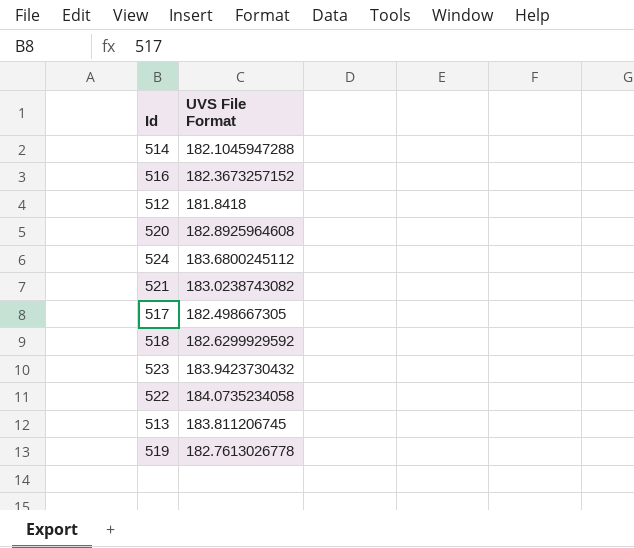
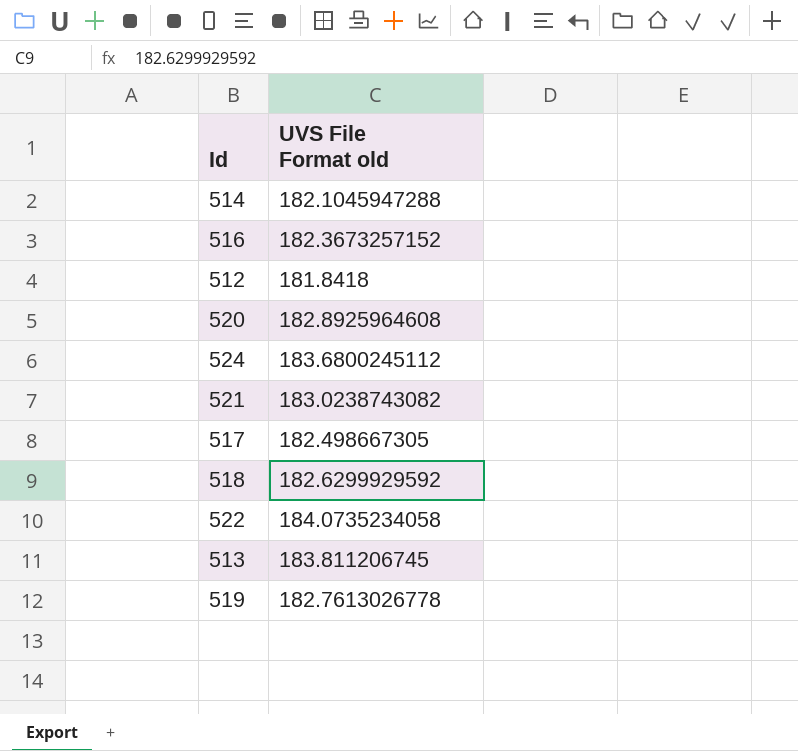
column name: UVS File Format -> UVS File Format old
row 523: 183.9423730432 -> none

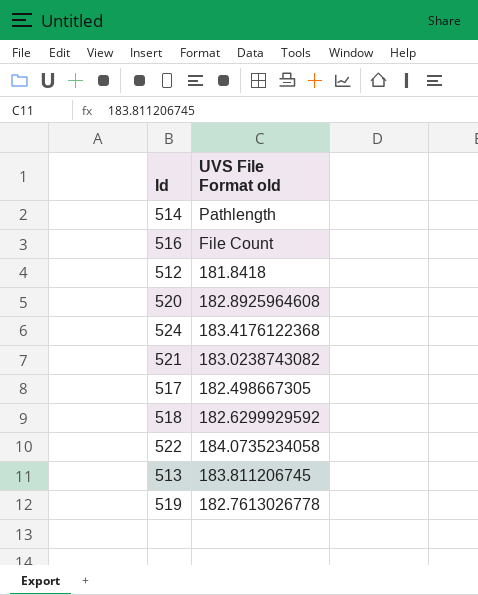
514 | UVS File Format old: 182.1045947288 -> Pathlength
516 | UVS File Format old: 182.3673257152 -> File Count
524 | UVS File Format old: 183.6800245112 -> 183.4176122368

